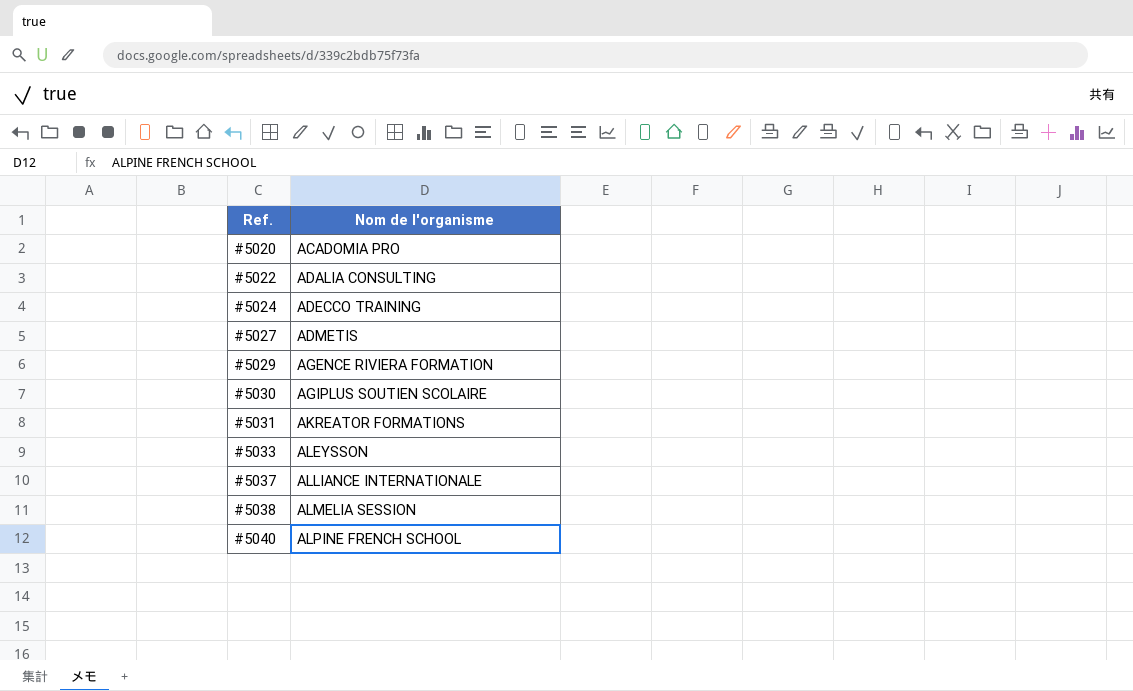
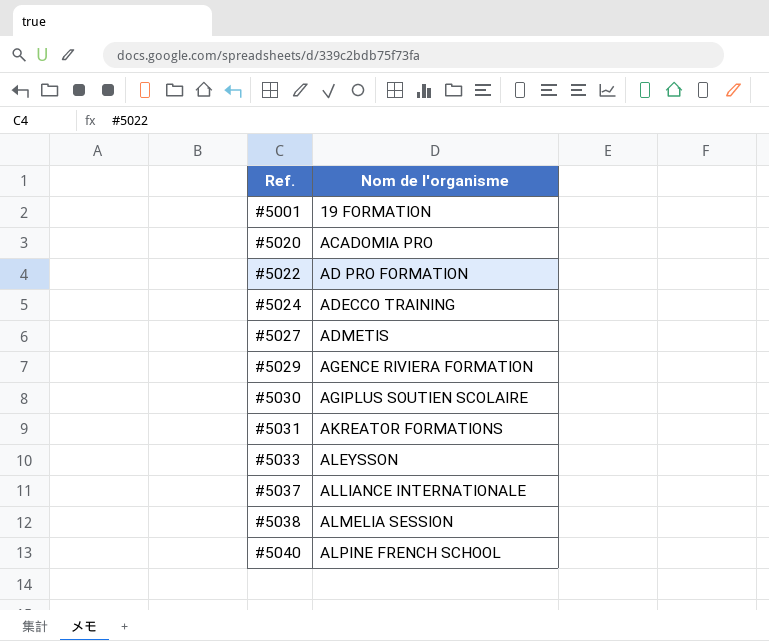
row #5001: none -> 19 FORMATION
#5022 | Nom de l'organisme: ADALIA CONSULTING -> AD PRO FORMATION

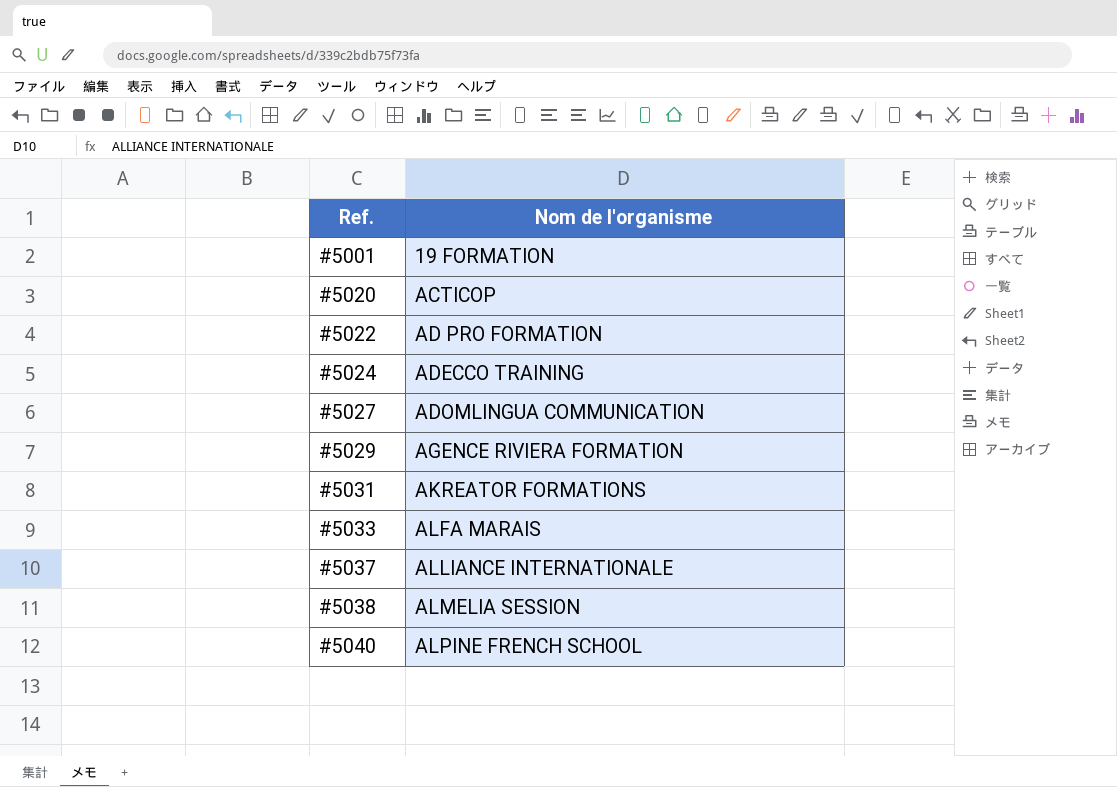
row #5030: AGIPLUS SOUTIEN SCOLAIRE -> none
#5020 | Nom de l'organisme: ACADOMIA PRO -> ACTICOP
#5027 | Nom de l'organisme: ADMETIS -> ADOMLINGUA COMMUNICATION
#5033 | Nom de l'organisme: ALEYSSON -> ALFA MARAIS

